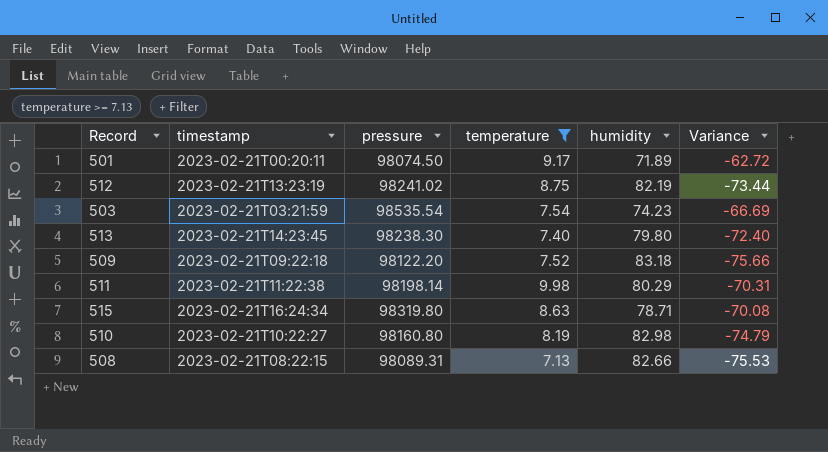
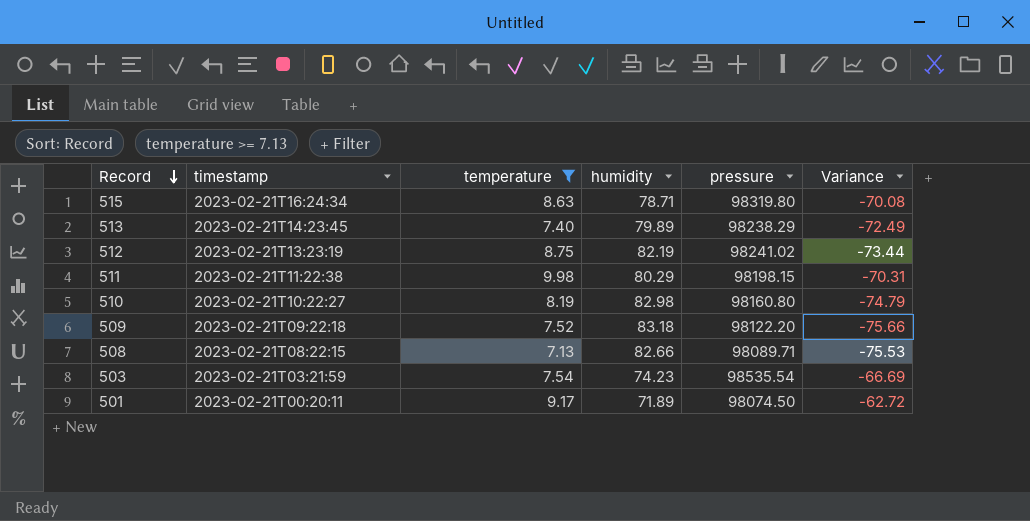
row order: none -> Record descending
column pressure | position: 3 -> 5
513 | humidity: 79.80 -> 79.89
513 | pressure: 98238.30 -> 98238.29
513 | Variance: -72.40 -> -72.49
511 | pressure: 98198.14 -> 98198.15
508 | pressure: 98089.31 -> 98089.71

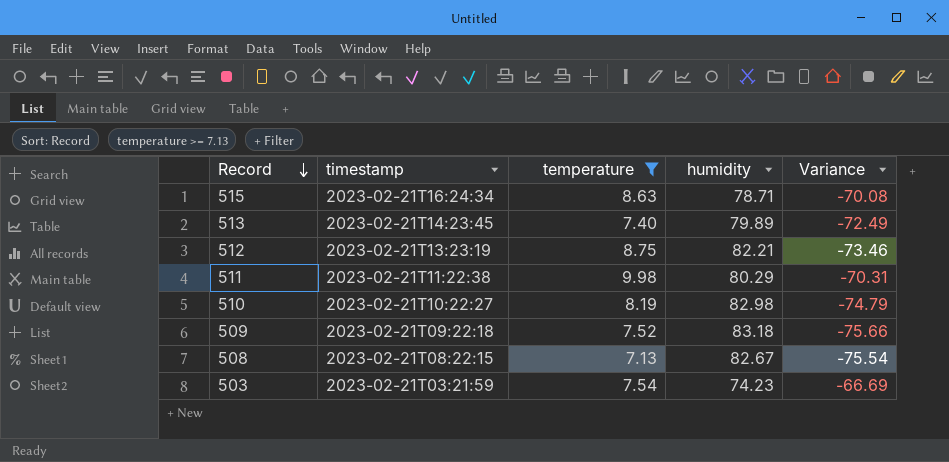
column pressure | position: 5 -> none
row 501: 2023-02-21T00:20:11 | 9.17 | 71.89 | 98074.50 | -62.72 -> none
512 | humidity: 82.19 -> 82.21
512 | Variance: -73.44 -> -73.46
508 | humidity: 82.66 -> 82.67
508 | Variance: -75.53 -> -75.54

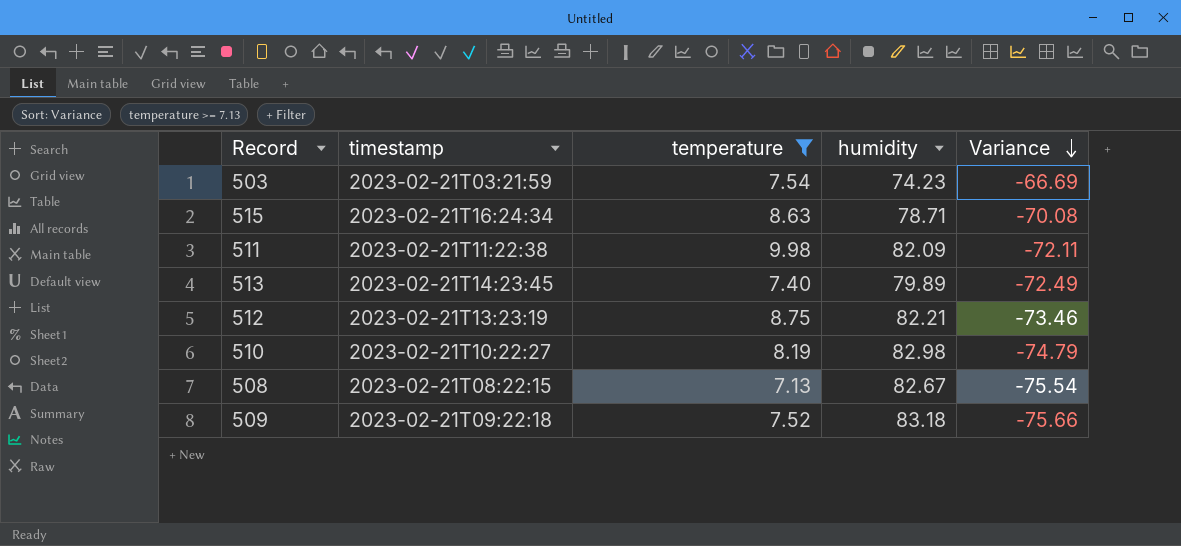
row order: Record descending -> Variance descending
511 | humidity: 80.29 -> 82.09
511 | Variance: -70.31 -> -72.11

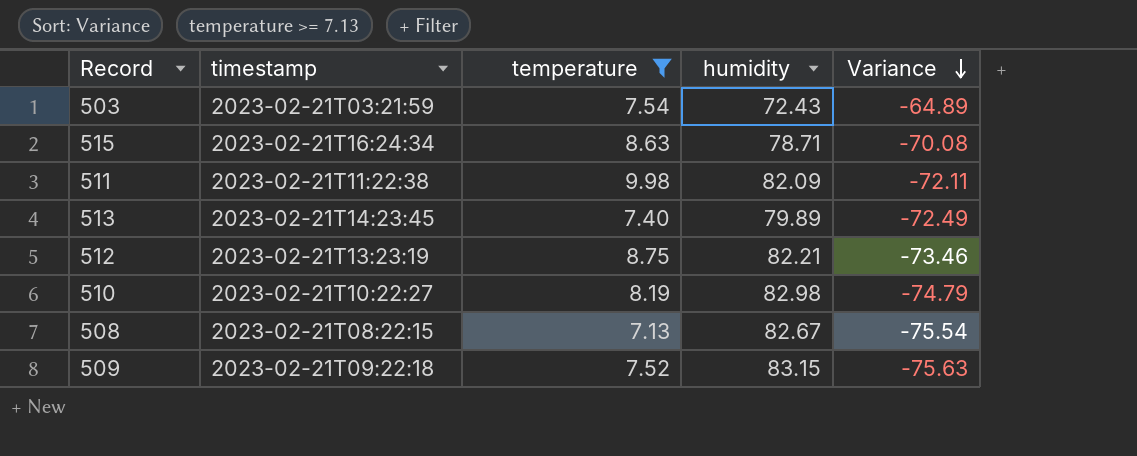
503 | humidity: 74.23 -> 72.43
503 | Variance: -66.69 -> -64.89
509 | humidity: 83.18 -> 83.15
509 | Variance: -75.66 -> -75.63

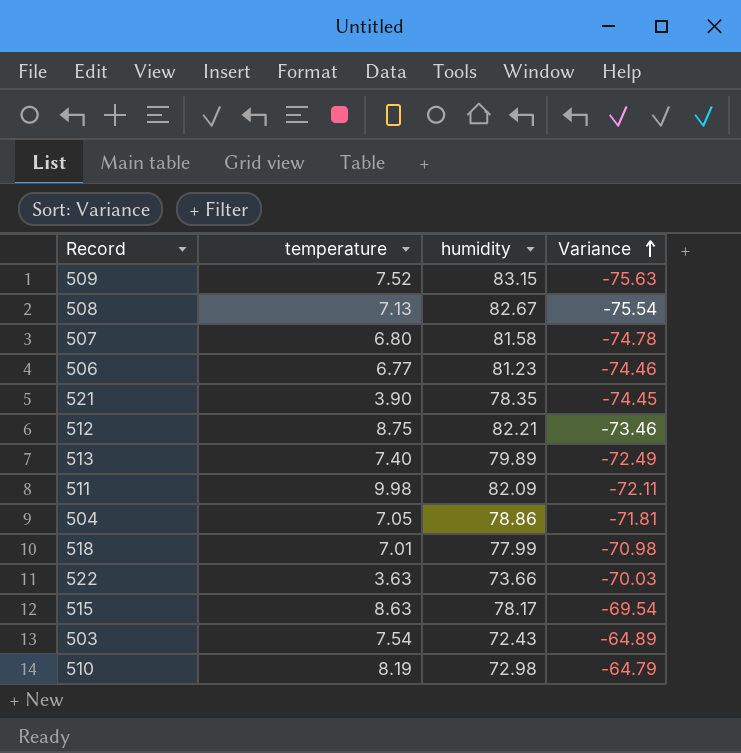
filter: temperature >= 7.13 -> none
row order: Variance descending -> Variance ascending
column timestamp | position: 2 -> none
515 | humidity: 78.71 -> 78.17
515 | Variance: -70.08 -> -69.54
510 | humidity: 82.98 -> 72.98
510 | Variance: -74.79 -> -64.79

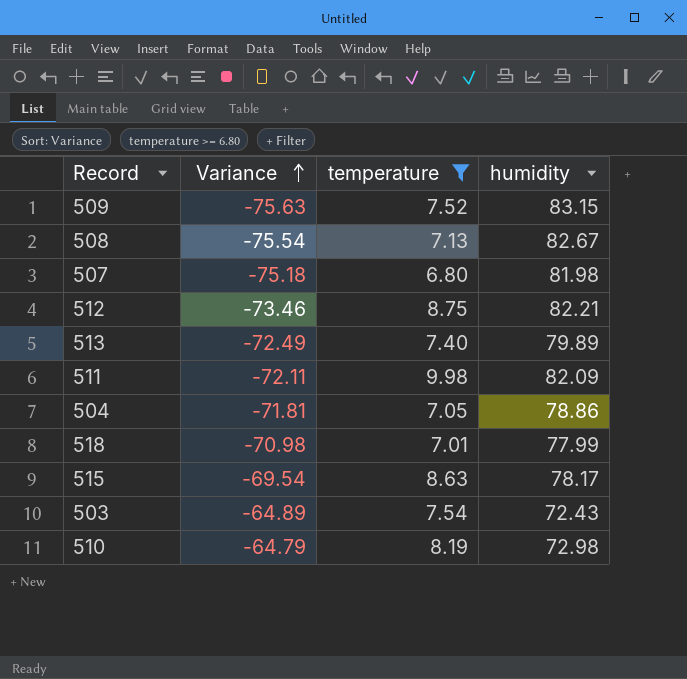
filter: none -> temperature >= 6.80
column Variance | position: 4 -> 2
507 | Variance: -74.78 -> -75.18
507 | humidity: 81.58 -> 81.98

